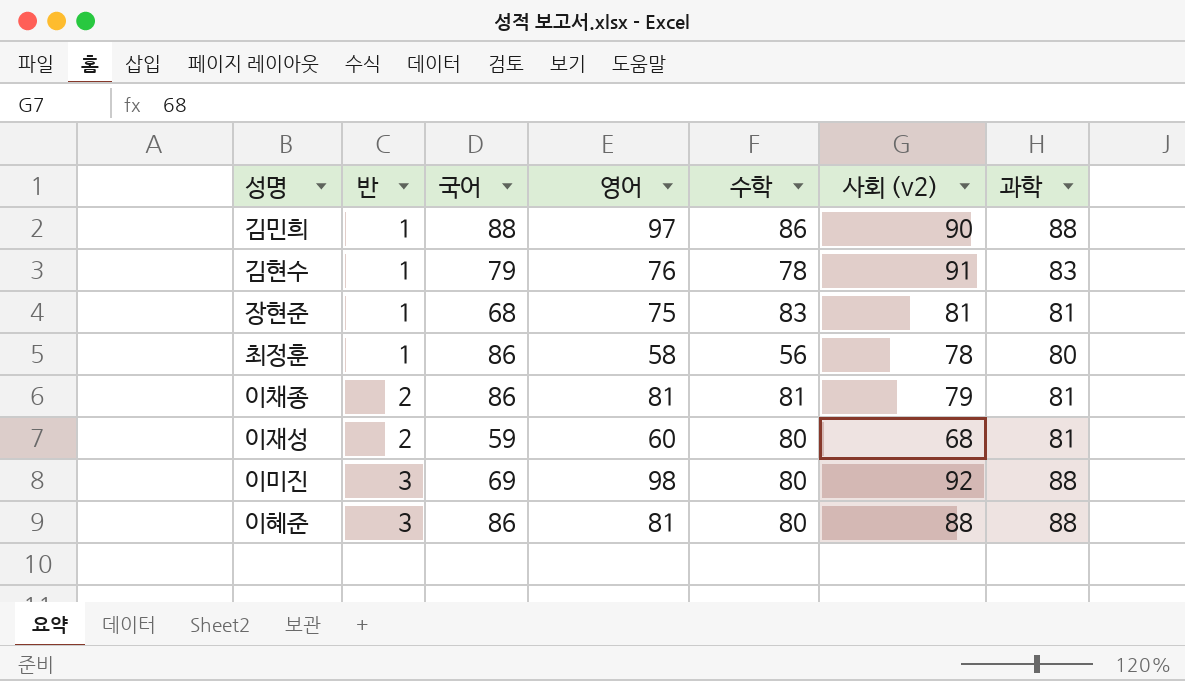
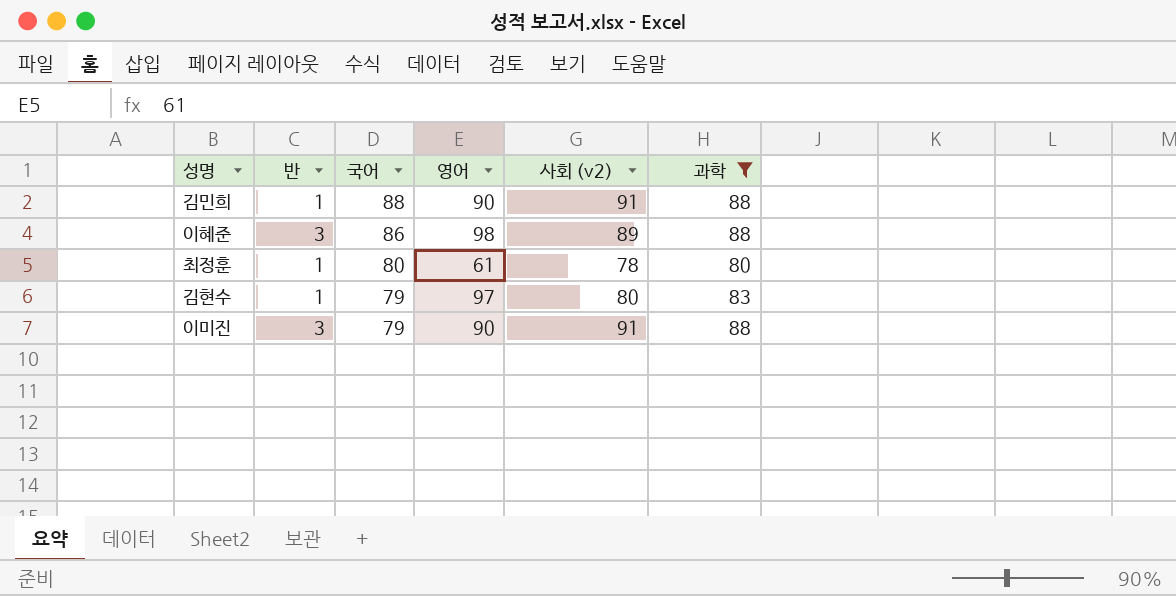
filter: none -> 과학 != 81
row order: 반 ascending -> 국어 descending
column 수학 | position: 5 -> none
김민희 | 영어: 97 -> 90
김민희 | 사회 (v2): 90 -> 91
이혜준 | 영어: 81 -> 98
이혜준 | 사회 (v2): 88 -> 89
최정훈 | 국어: 86 -> 80
최정훈 | 영어: 58 -> 61
김현수 | 영어: 76 -> 97
김현수 | 사회 (v2): 91 -> 80
이미진 | 국어: 69 -> 79
이미진 | 영어: 98 -> 90
이미진 | 사회 (v2): 92 -> 91

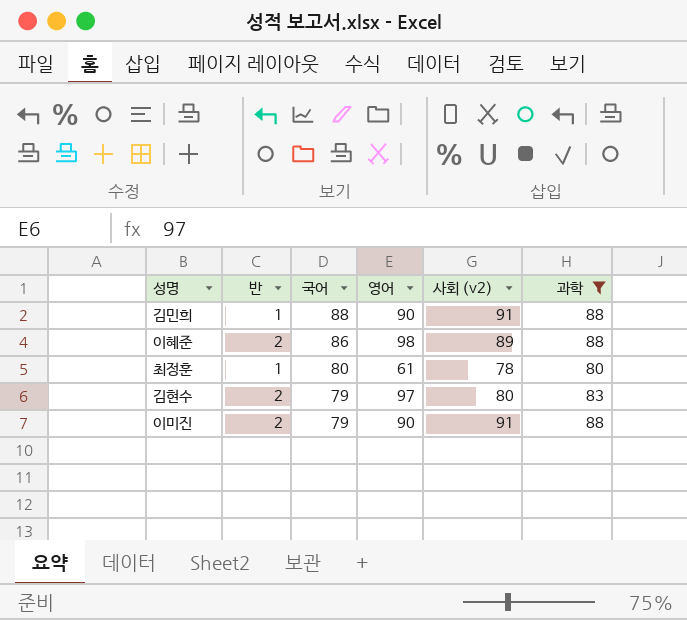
이혜준 | 반: 3 -> 2
김현수 | 반: 1 -> 2
이미진 | 반: 3 -> 2

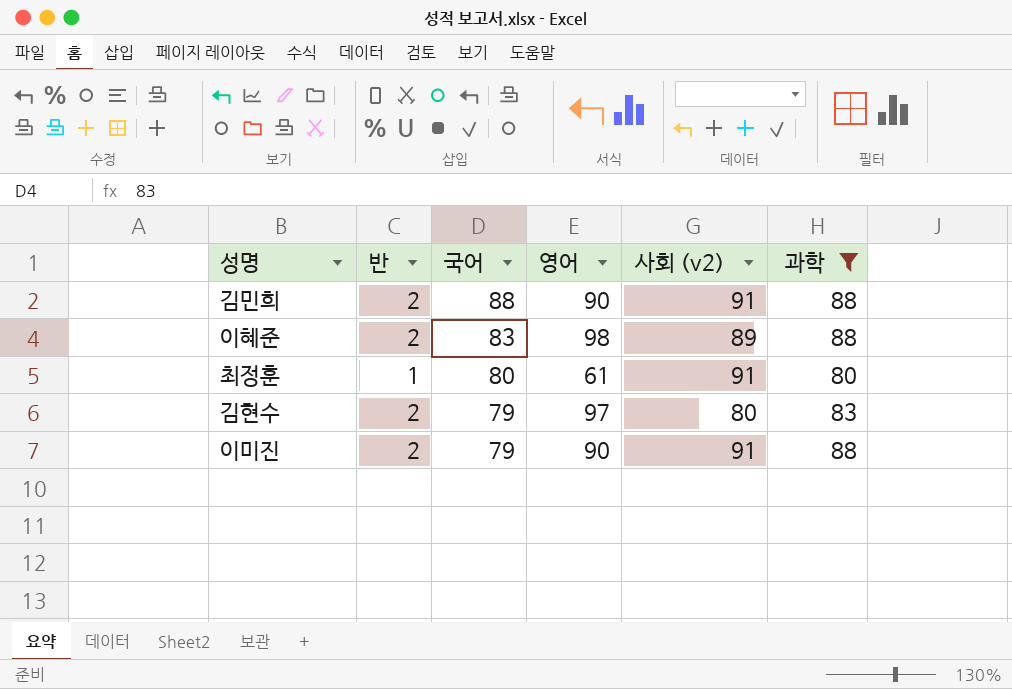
김민희 | 반: 1 -> 2
이혜준 | 국어: 86 -> 83
최정훈 | 사회 (v2): 78 -> 91

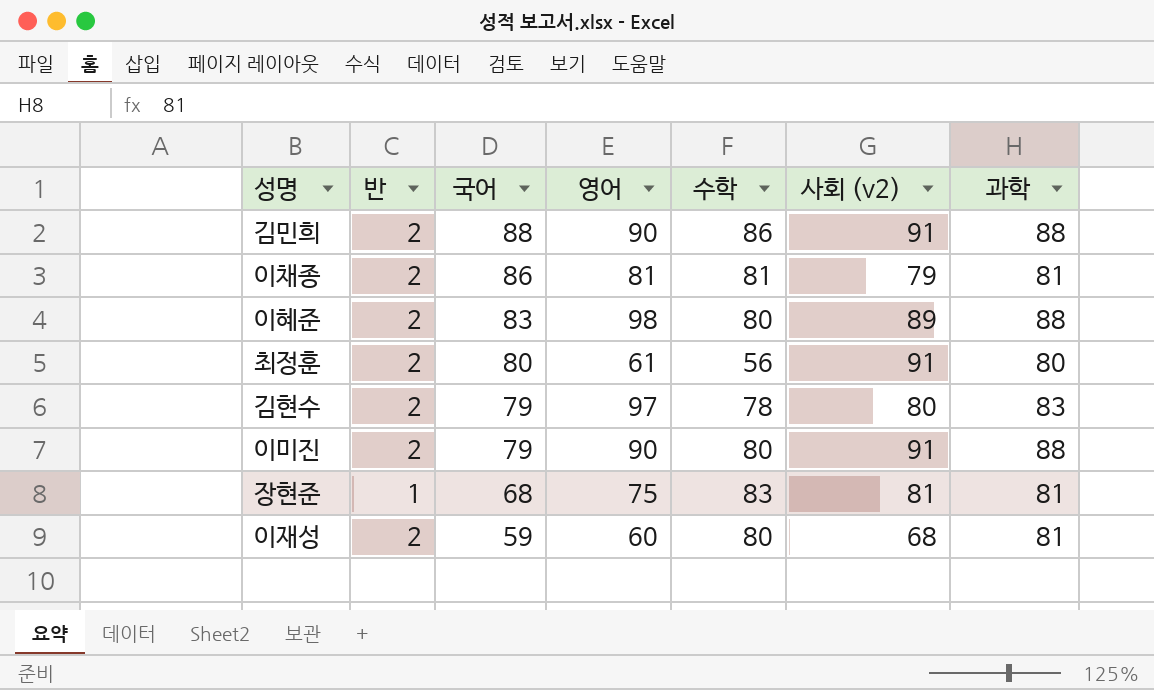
filter: 과학 != 81 -> none
column 수학 | position: none -> 5
최정훈 | 반: 1 -> 2

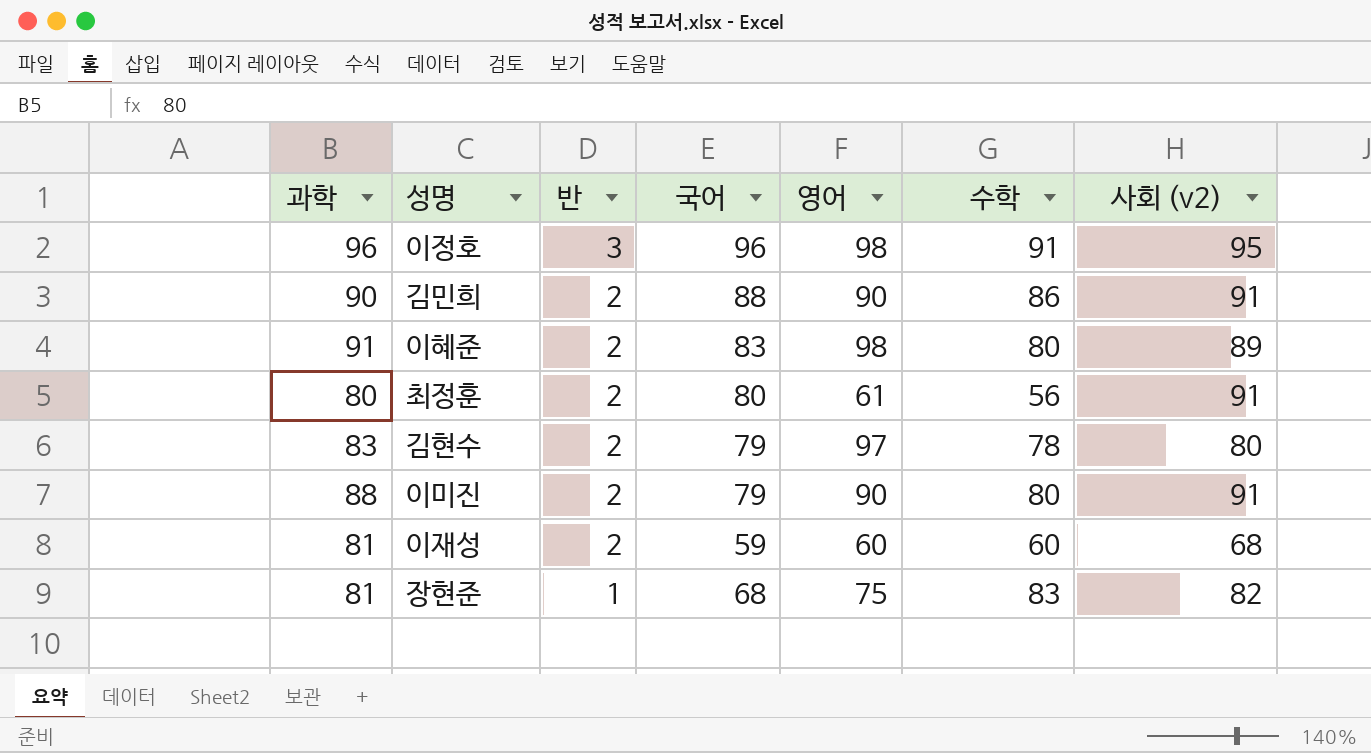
row order: 국어 descending -> 반 descending
column 과학 | position: 7 -> 1
row 이채종: 2 | 86 | 81 | 81 | 79 | 81 -> none
row 이정호: none -> 96 | 3 | 96 | 98 | 91 | 95
김민희 | 과학: 88 -> 90
이혜준 | 과학: 88 -> 91
이재성 | 수학: 80 -> 60
장현준 | 사회 (v2): 81 -> 82

